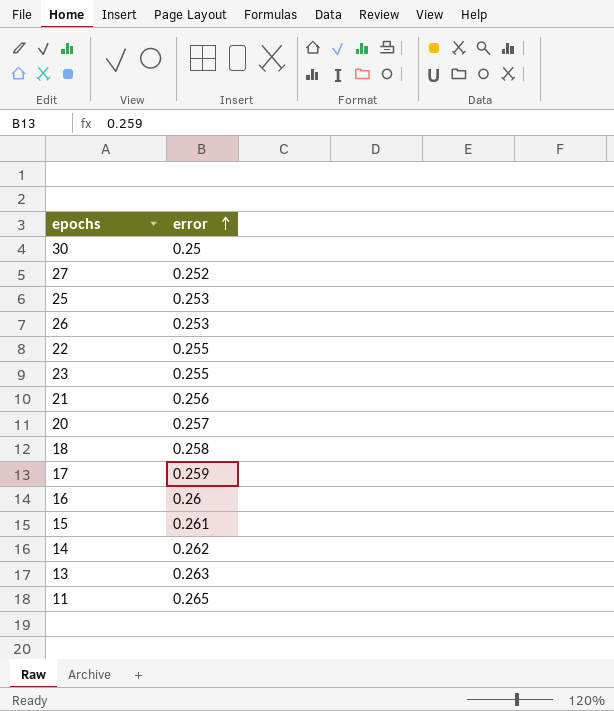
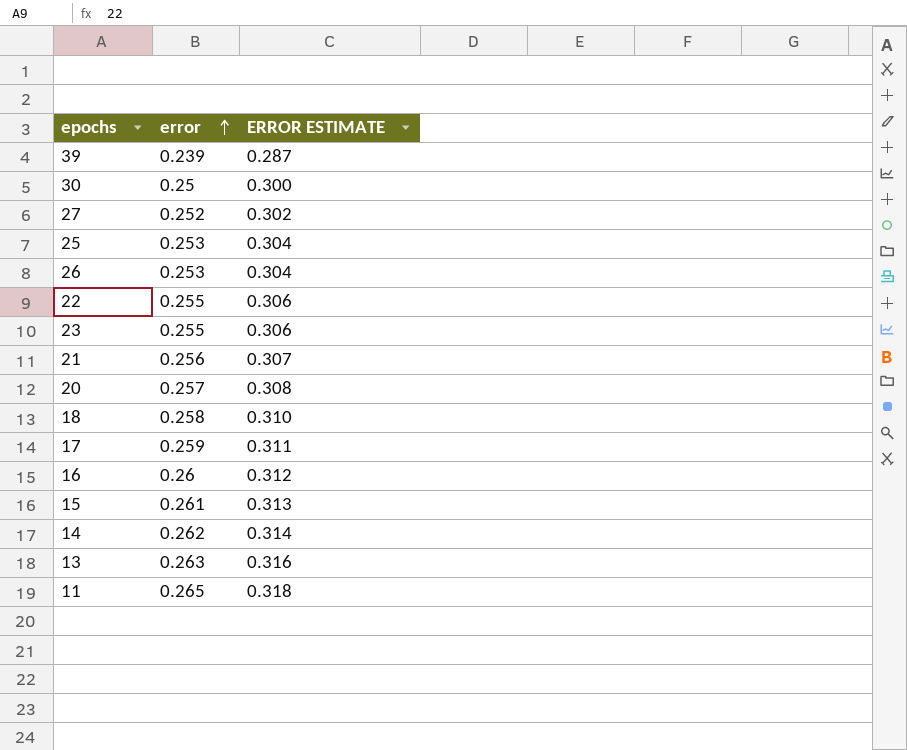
column ERROR ESTIMATE | formula: none -> [error] * 1.2
row 39: none -> 0.239 | 0.287

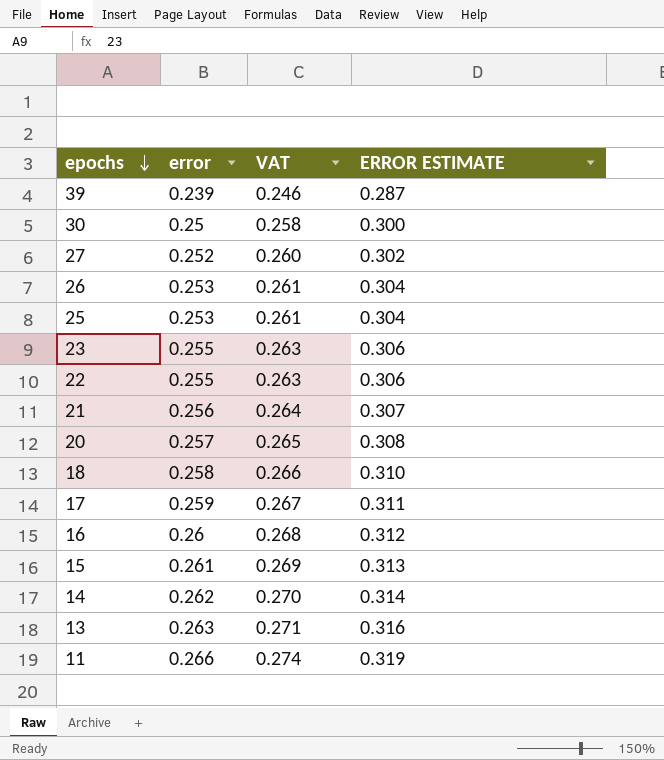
row order: error ascending -> epochs descending
column VAT | formula: none -> [error] * 1.03
11 | error: 0.265 -> 0.266
11 | ERROR ESTIMATE: 0.318 -> 0.319

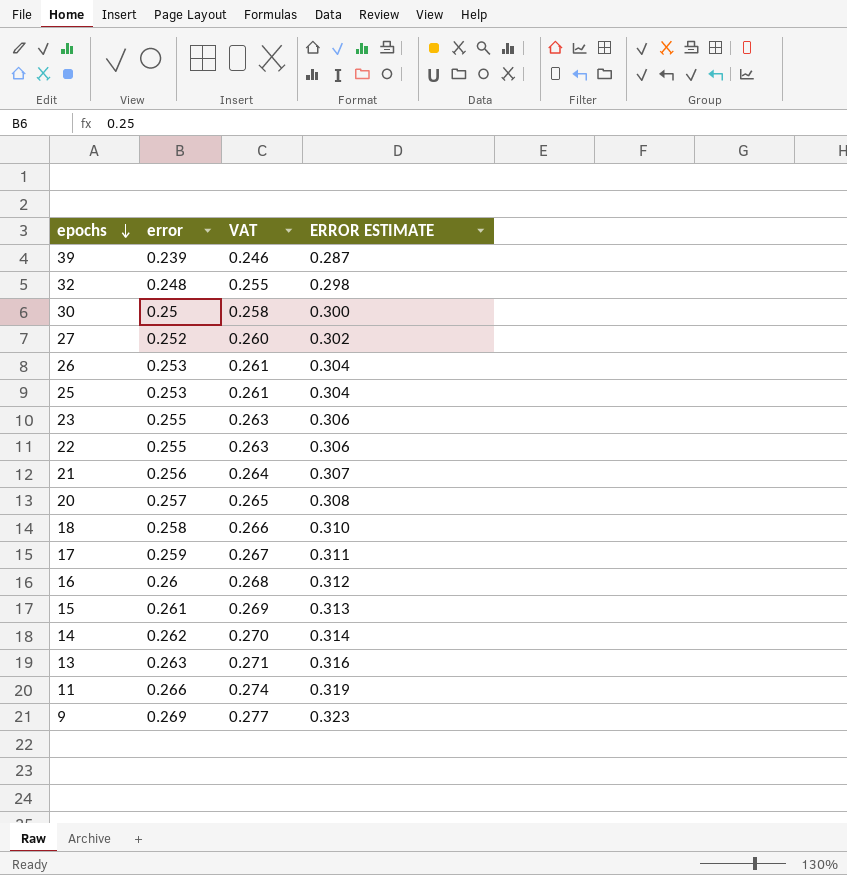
row 32: none -> 0.248 | 0.255 | 0.298
row 9: none -> 0.269 | 0.277 | 0.323

